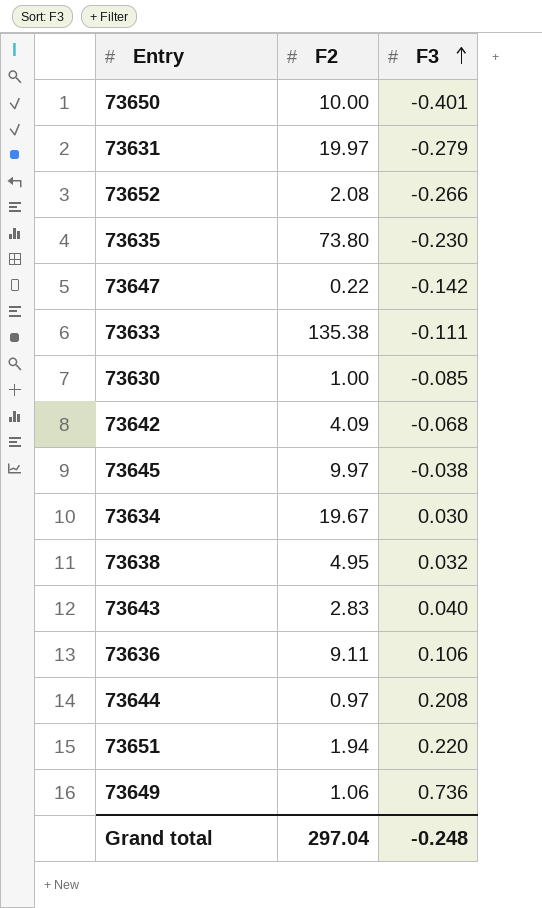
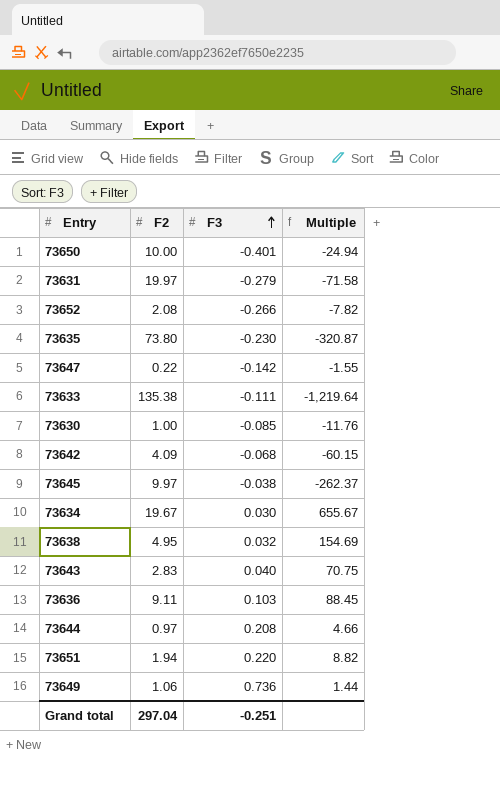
column Multiple | formula: none -> [F2] / [F3]
73636 | F3: 0.106 -> 0.103
Grand total | F3: -0.248 -> -0.251

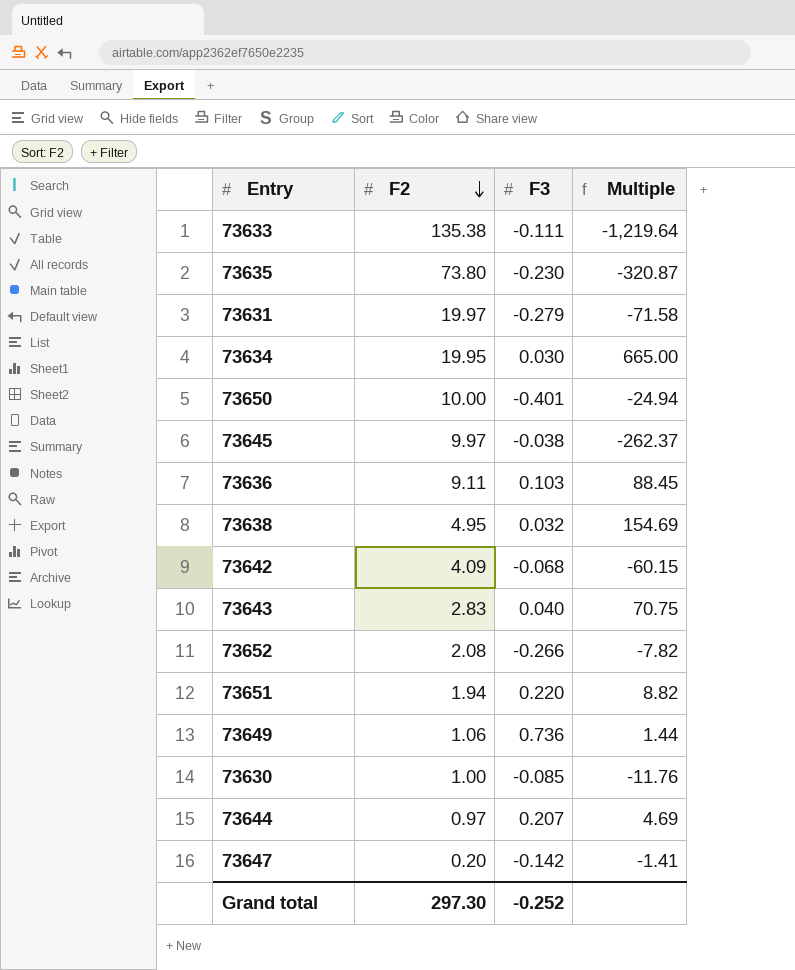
row order: F3 ascending -> F2 descending
73634 | F2: 19.67 -> 19.95
73634 | Multiple: 655.67 -> 665.00
73644 | F3: 0.208 -> 0.207
73644 | Multiple: 4.66 -> 4.69
73647 | F2: 0.22 -> 0.20
73647 | Multiple: -1.55 -> -1.41
Grand total | F2: 297.04 -> 297.30
Grand total | F3: -0.251 -> -0.252

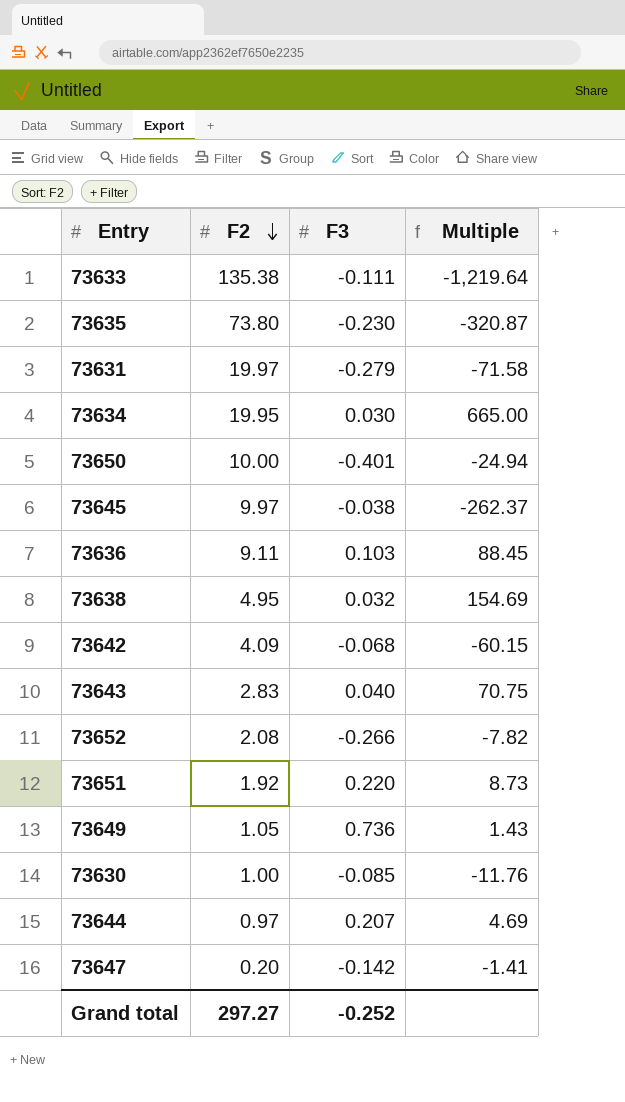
73651 | F2: 1.94 -> 1.92
73651 | Multiple: 8.82 -> 8.73
73649 | F2: 1.06 -> 1.05
73649 | Multiple: 1.44 -> 1.43
Grand total | F2: 297.30 -> 297.27

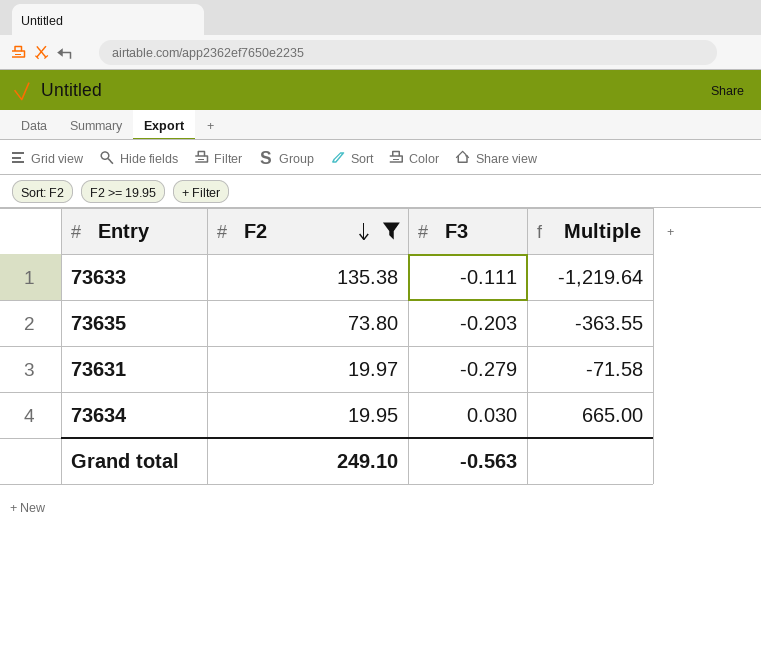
filter: none -> F2 >= 19.95
73635 | F3: -0.230 -> -0.203
73635 | Multiple: -320.87 -> -363.55
Grand total | F2: 297.27 -> 249.10
Grand total | F3: -0.252 -> -0.563

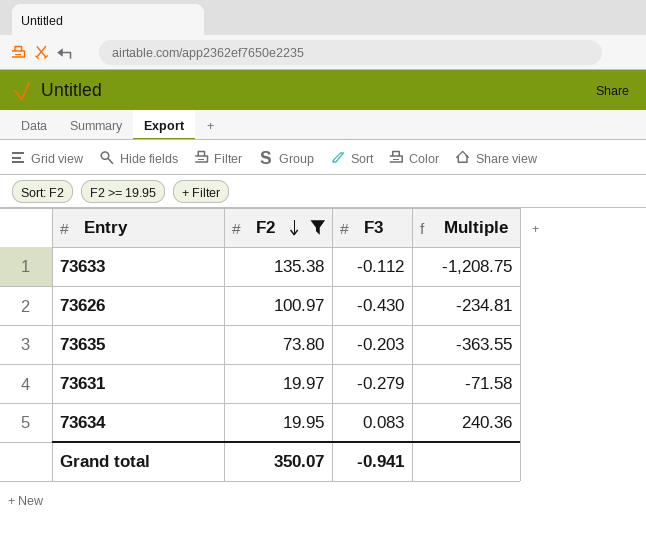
73633 | F3: -0.111 -> -0.112
73633 | Multiple: -1,219.64 -> -1,208.75
row 73626: none -> 100.97 | -0.430 | -234.81
73634 | F3: 0.030 -> 0.083
73634 | Multiple: 665.00 -> 240.36
Grand total | F2: 249.10 -> 350.07
Grand total | F3: -0.563 -> -0.941

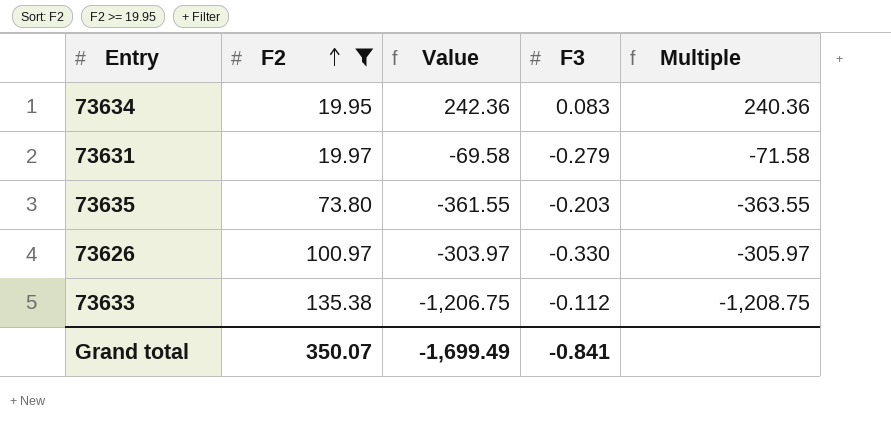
row order: F2 descending -> F2 ascending
column Value | formula: none -> [Multiple] + 2
73626 | F3: -0.430 -> -0.330
73626 | Multiple: -234.81 -> -305.97
Grand total | F3: -0.941 -> -0.841

